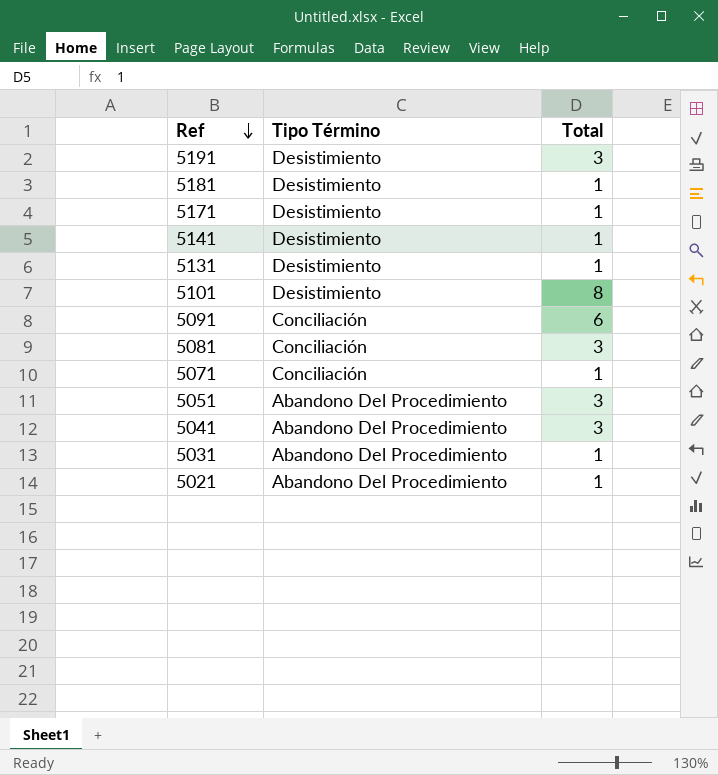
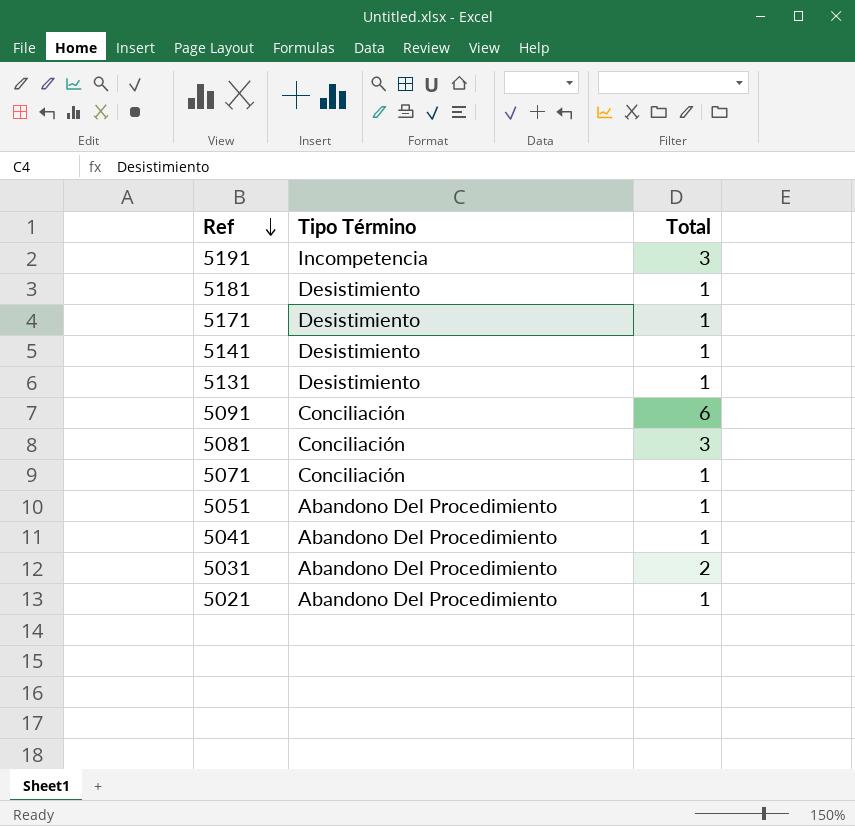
row 5101: Desistimiento | 8 -> none
5191 | Tipo Término: Desistimiento -> Incompetencia
5051 | Total: 3 -> 1
5041 | Total: 3 -> 1
5031 | Total: 1 -> 2

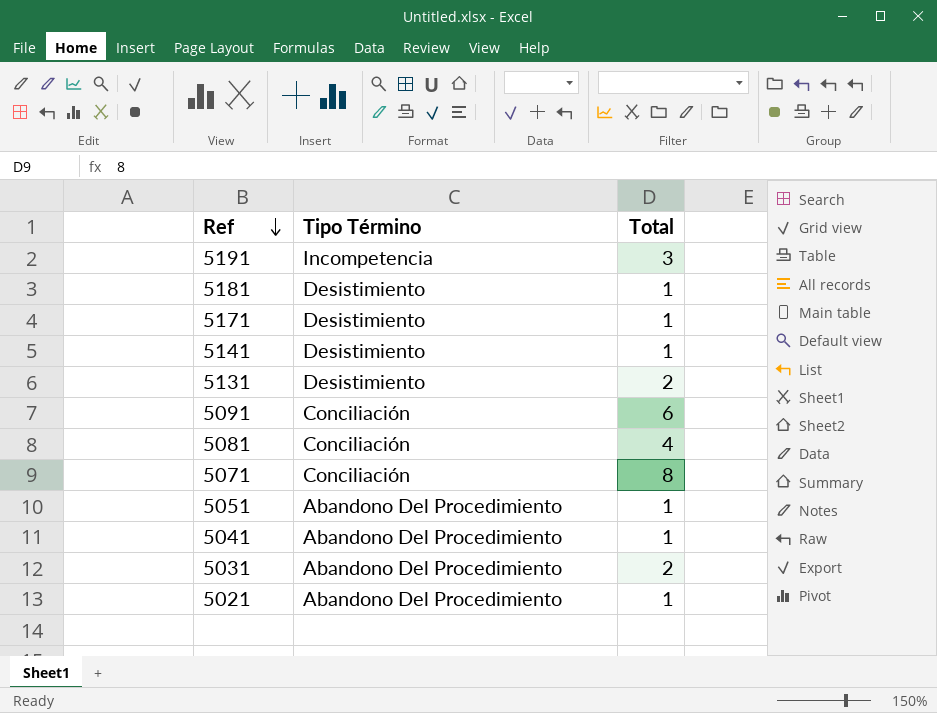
5131 | Total: 1 -> 2
5081 | Total: 3 -> 4
5071 | Total: 1 -> 8

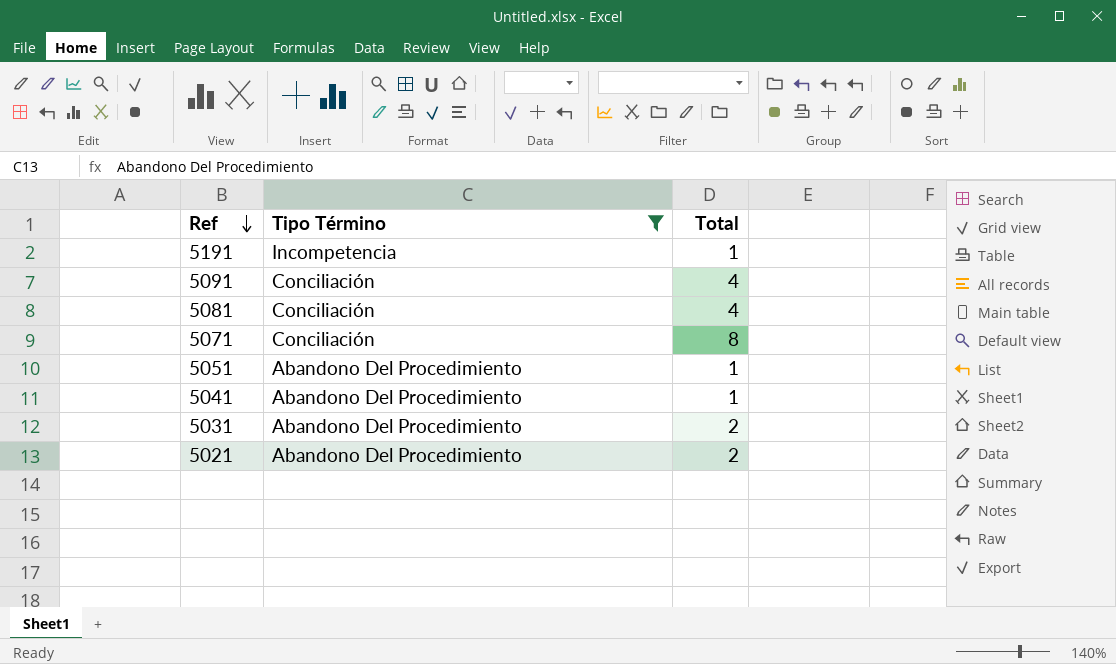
filter: none -> Tipo Término != Desistimiento
5191 | Total: 3 -> 1
5091 | Total: 6 -> 4
5021 | Total: 1 -> 2

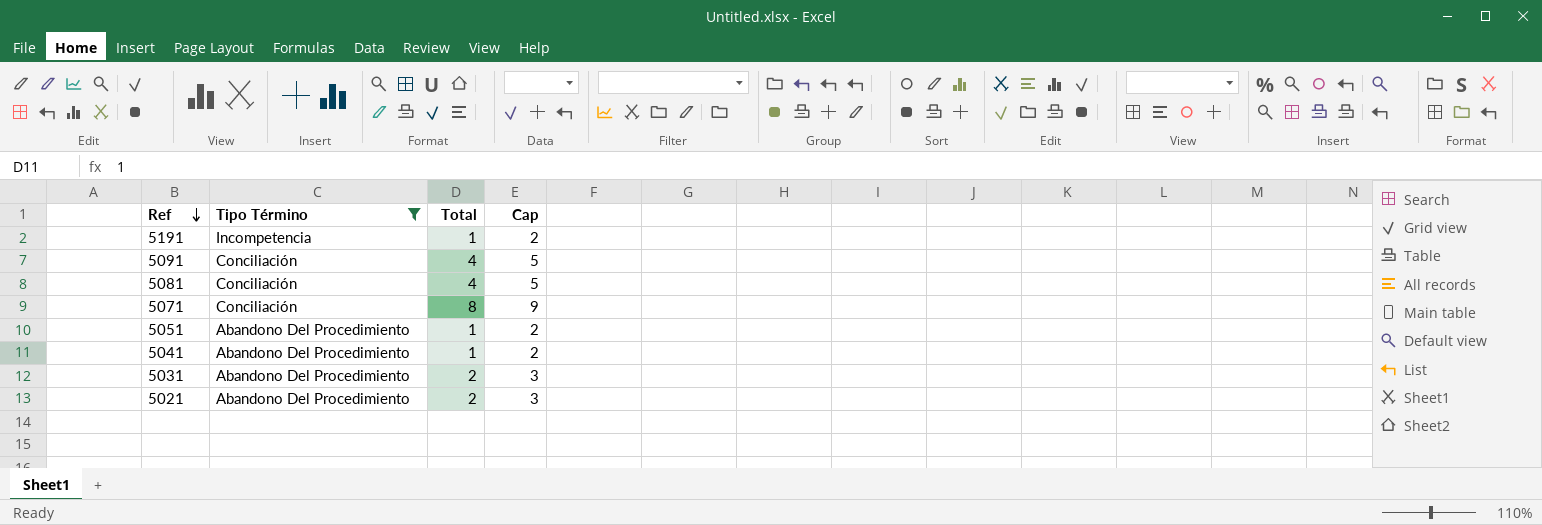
column Cap | formula: none -> [Total] + 1

